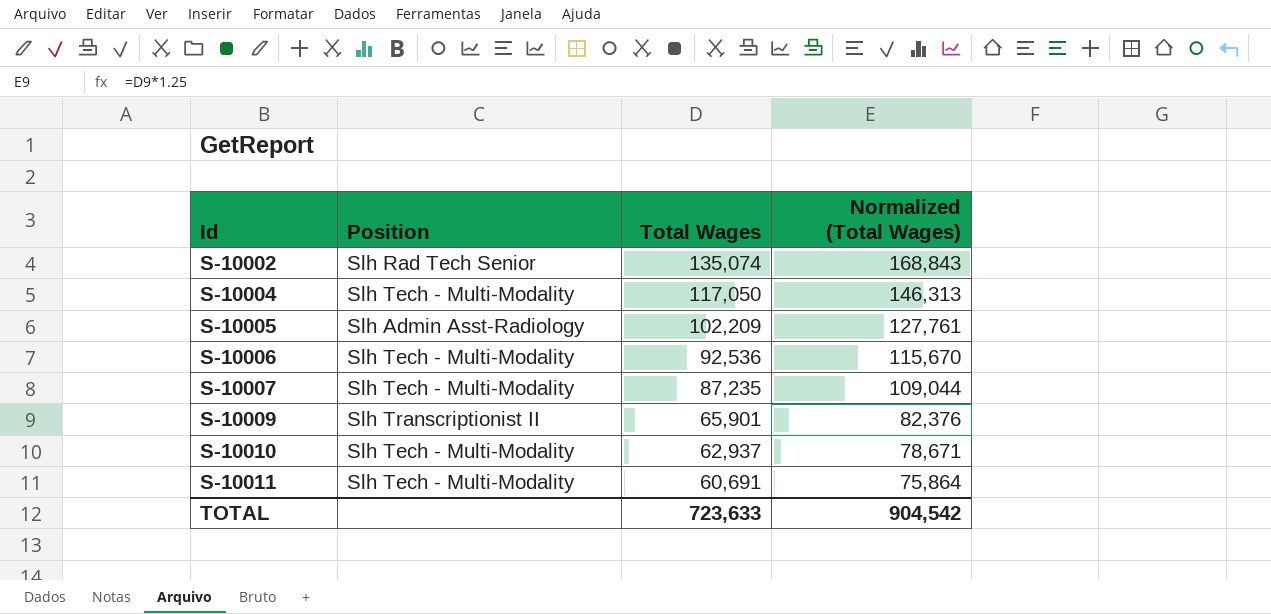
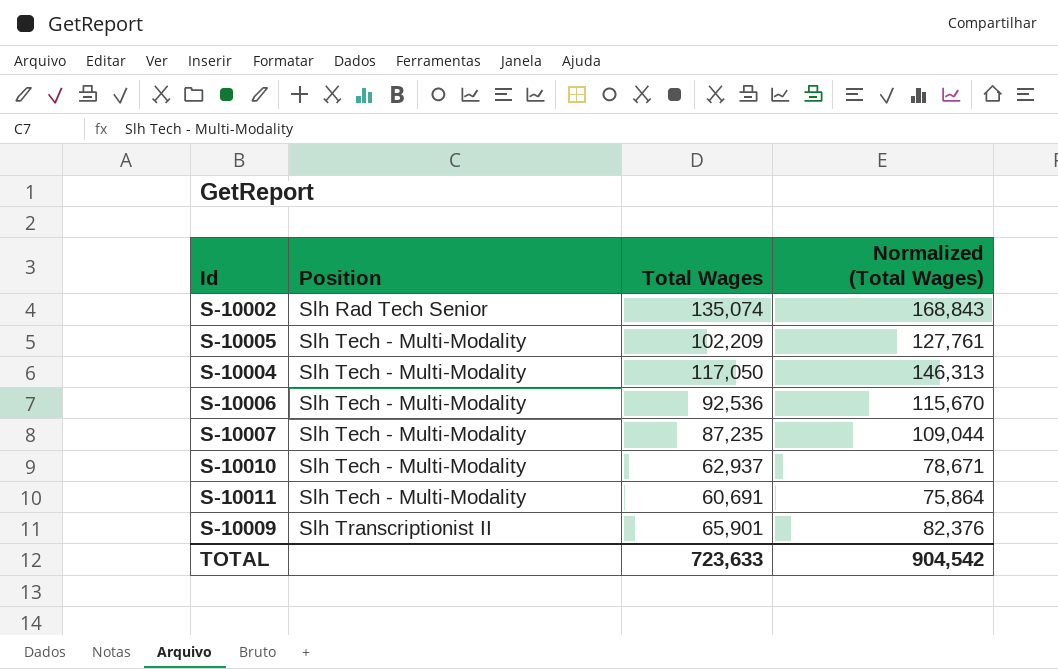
row order: Id ascending -> Position ascending
S-10005 | Position: Slh Admin Asst-Radiology -> Slh Tech - Multi-Modality

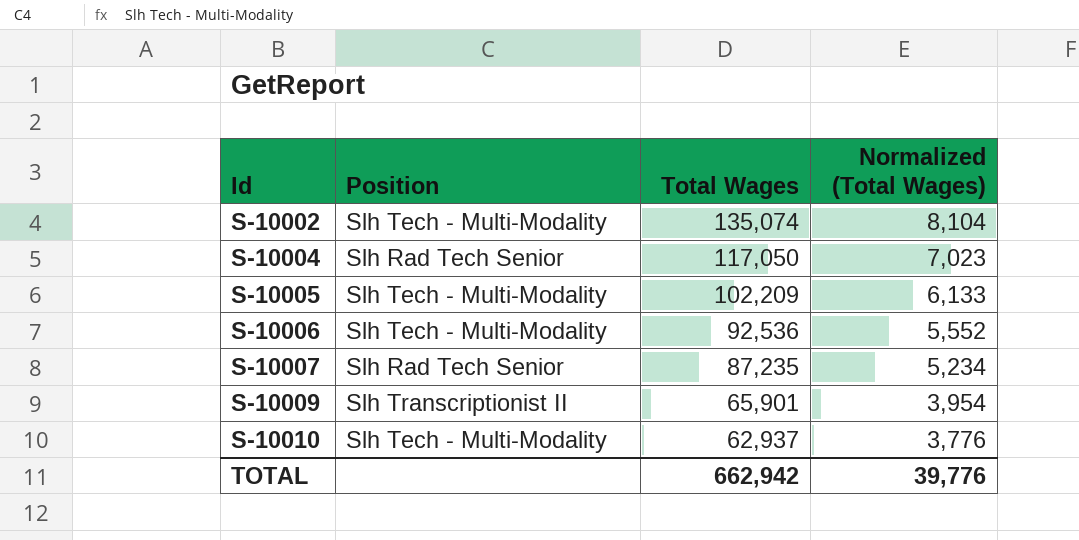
row order: Position ascending -> Id ascending
column Normalized (Total Wages) | formula: [Total Wages] * 1.25 -> [Total Wages] * 0.06
row S-10011: Slh Tech - Multi-Modality | 60,691 | 75,864 -> none
S-10002 | Position: Slh Rad Tech Senior -> Slh Tech - Multi-Modality
S-10004 | Position: Slh Tech - Multi-Modality -> Slh Rad Tech Senior
S-10007 | Position: Slh Tech - Multi-Modality -> Slh Rad Tech Senior
TOTAL | Total Wages: 723,633 -> 662,942
TOTAL | Normalized (Total Wages): 904,542 -> 39,776

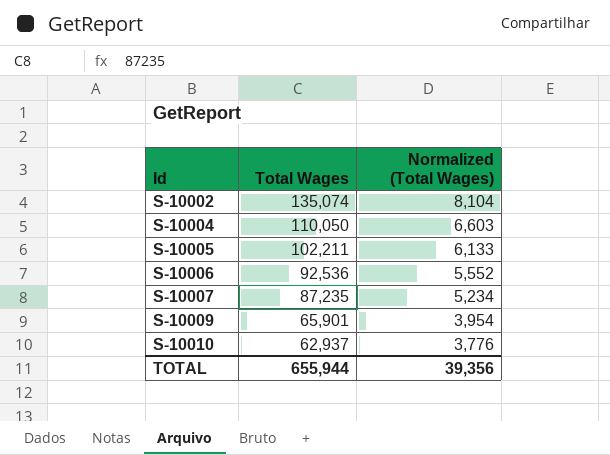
column Position | position: 2 -> none
S-10004 | Total Wages: 117,050 -> 110,050
S-10004 | Normalized (Total Wages): 7,023 -> 6,603
S-10005 | Total Wages: 102,209 -> 102,211
TOTAL | Total Wages: 662,942 -> 655,944
TOTAL | Normalized (Total Wages): 39,776 -> 39,356

